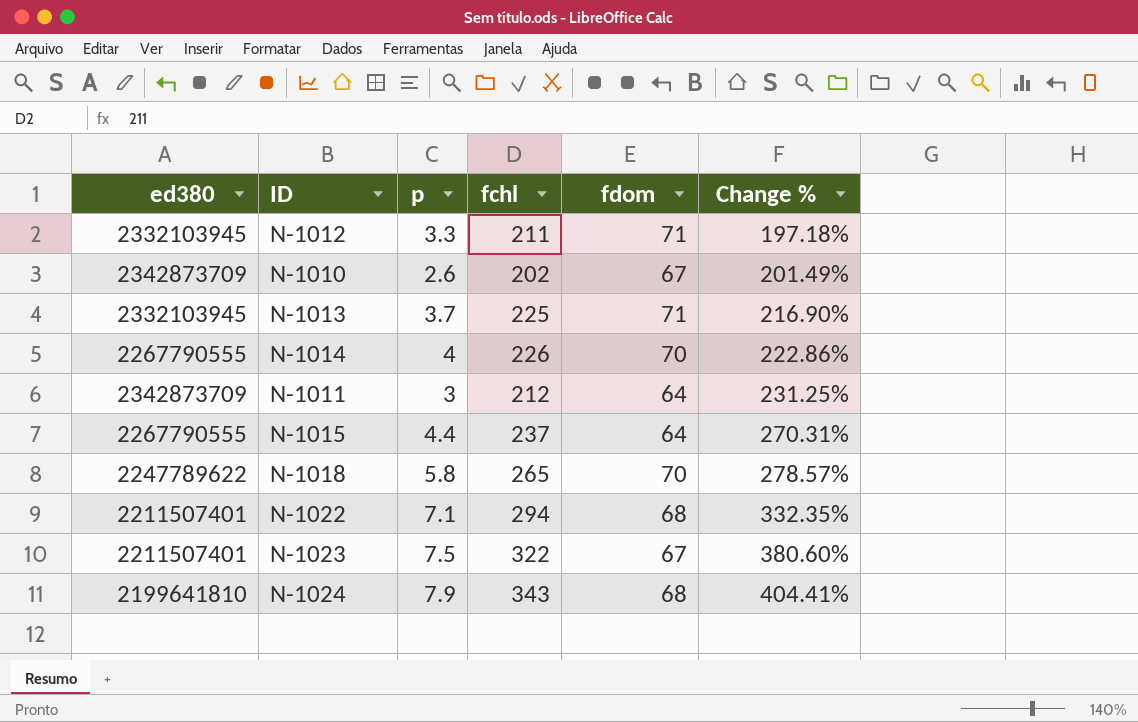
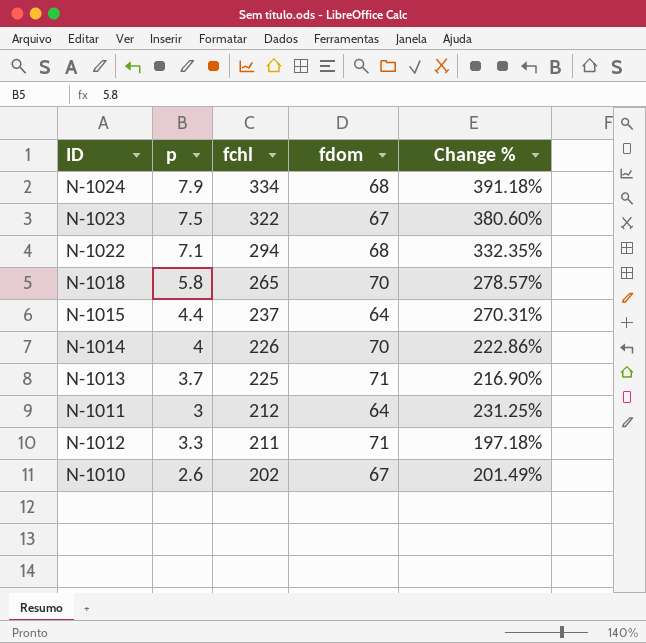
row order: Change % ascending -> fchl descending
column ed380 | position: 1 -> none
N-1024 | fchl: 343 -> 334
N-1024 | Change %: 404.41% -> 391.18%

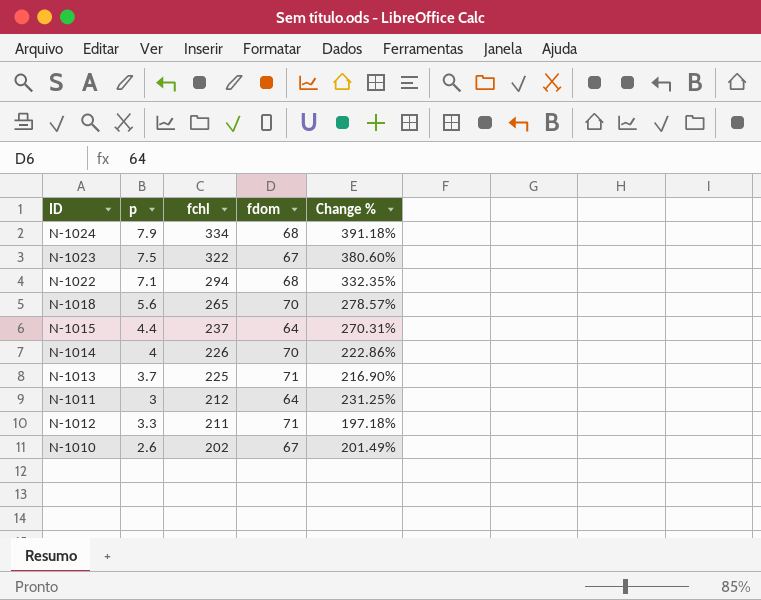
N-1018 | p: 5.8 -> 5.6

